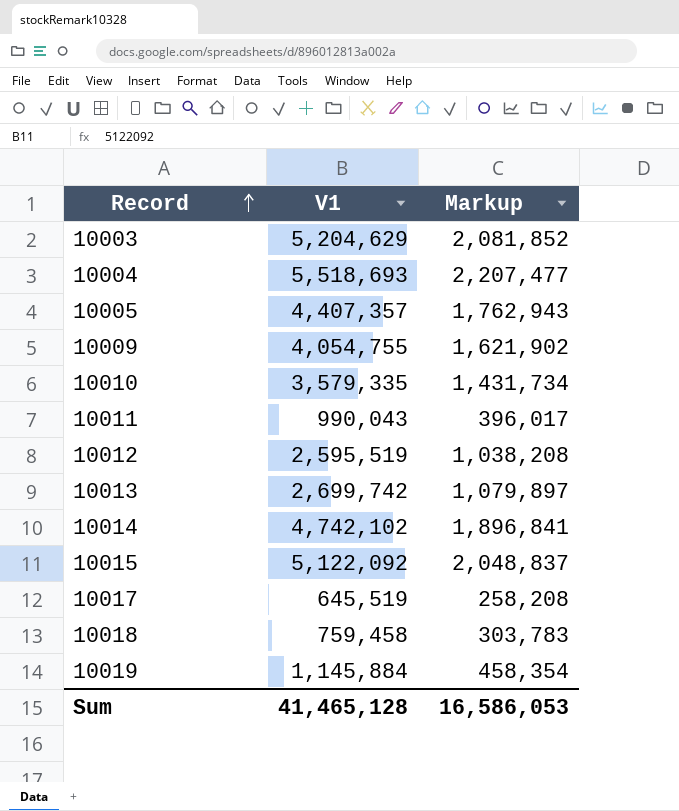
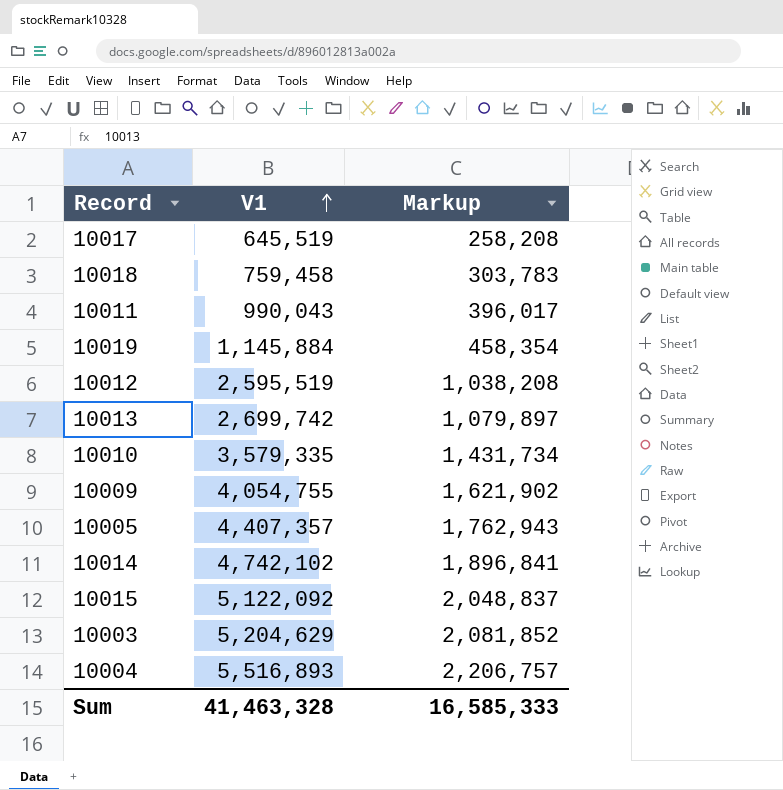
row order: Record ascending -> V1 ascending
10004 | V1: 5,518,693 -> 5,516,893
10004 | Markup: 2,207,477 -> 2,206,757
Sum | V1: 41,465,128 -> 41,463,328
Sum | Markup: 16,586,053 -> 16,585,333

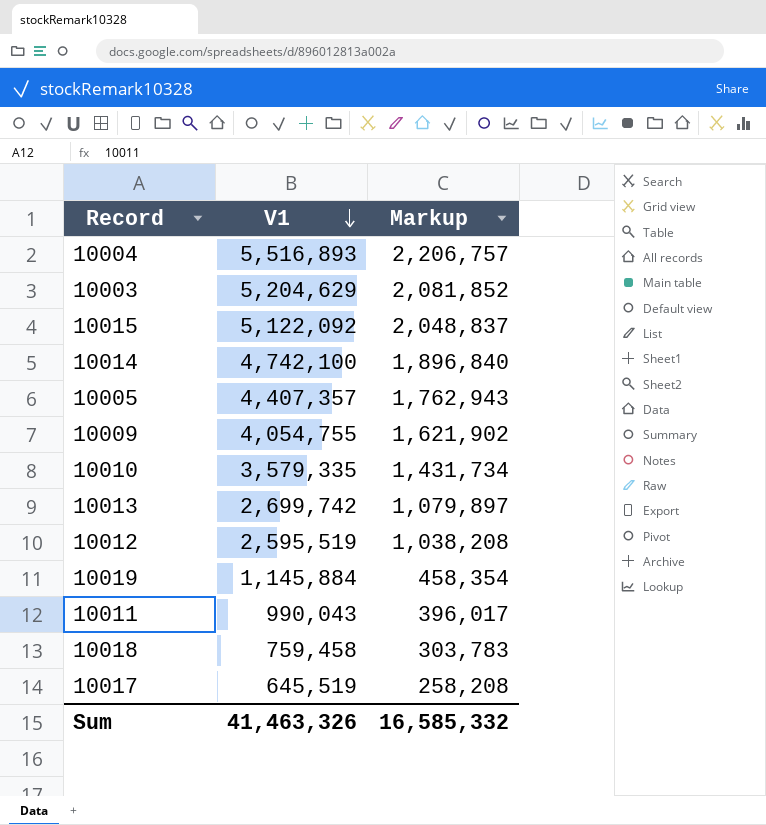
row order: V1 ascending -> V1 descending
10014 | V1: 4,742,102 -> 4,742,100
10014 | Markup: 1,896,841 -> 1,896,840
Sum | V1: 41,463,328 -> 41,463,326
Sum | Markup: 16,585,333 -> 16,585,332

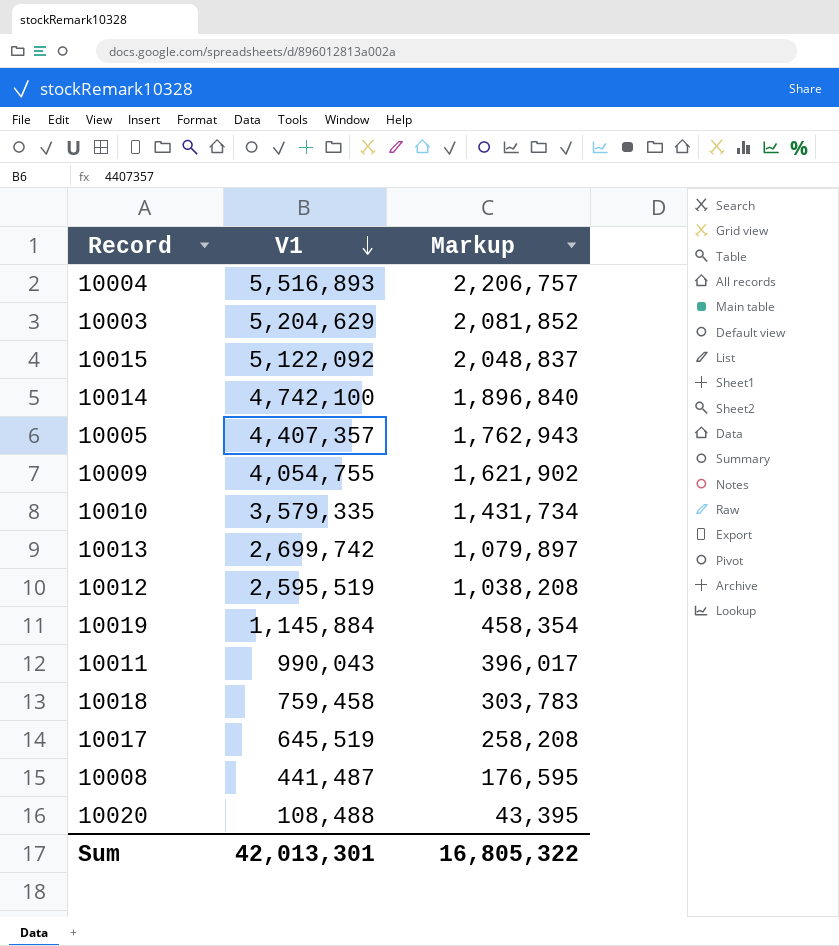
row 10008: none -> 441,487 | 176,595
row 10020: none -> 108,488 | 43,395
Sum | V1: 41,463,326 -> 42,013,301
Sum | Markup: 16,585,332 -> 16,805,322

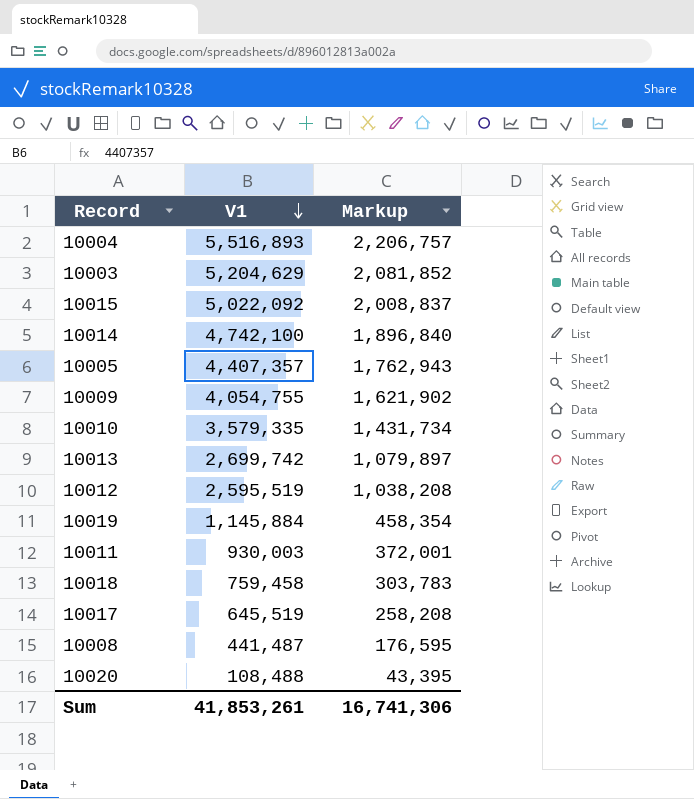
10015 | V1: 5,122,092 -> 5,022,092
10015 | Markup: 2,048,837 -> 2,008,837
10011 | V1: 990,043 -> 930,003
10011 | Markup: 396,017 -> 372,001
Sum | V1: 42,013,301 -> 41,853,261
Sum | Markup: 16,805,322 -> 16,741,306

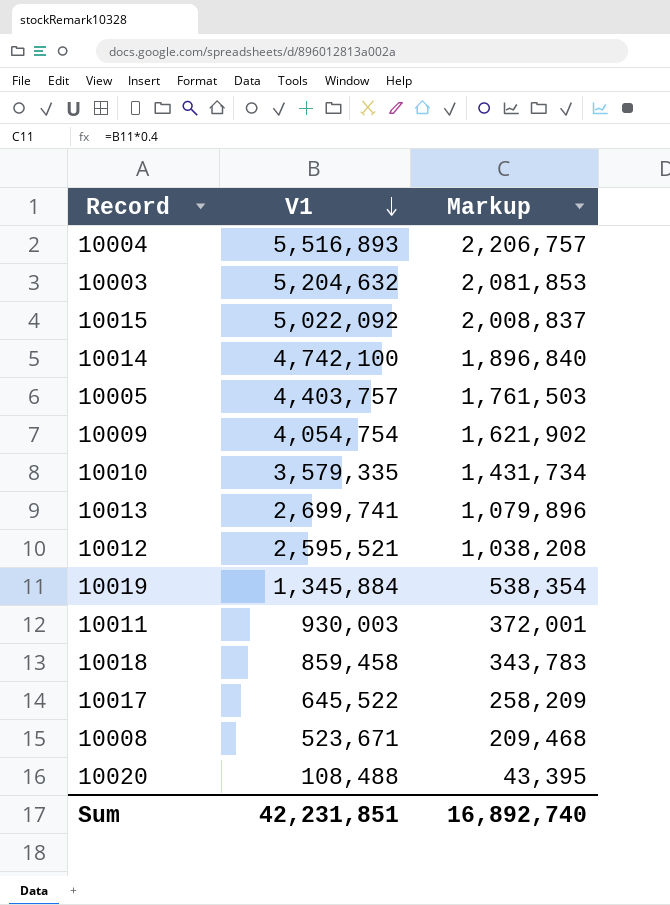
10003 | V1: 5,204,629 -> 5,204,632
10003 | Markup: 2,081,852 -> 2,081,853
10005 | V1: 4,407,357 -> 4,403,757
10005 | Markup: 1,762,943 -> 1,761,503
10009 | V1: 4,054,755 -> 4,054,754
10013 | V1: 2,699,742 -> 2,699,741
10013 | Markup: 1,079,897 -> 1,079,896
10012 | V1: 2,595,519 -> 2,595,521
10019 | V1: 1,145,884 -> 1,345,884
10019 | Markup: 458,354 -> 538,354
10018 | V1: 759,458 -> 859,458
10018 | Markup: 303,783 -> 343,783
10017 | V1: 645,519 -> 645,522
10017 | Markup: 258,208 -> 258,209
10008 | V1: 441,487 -> 523,671
10008 | Markup: 176,595 -> 209,468
Sum | V1: 41,853,261 -> 42,231,851
Sum | Markup: 16,741,306 -> 16,892,740

